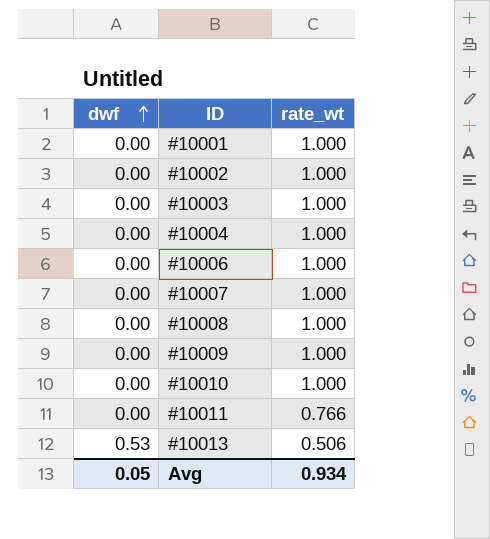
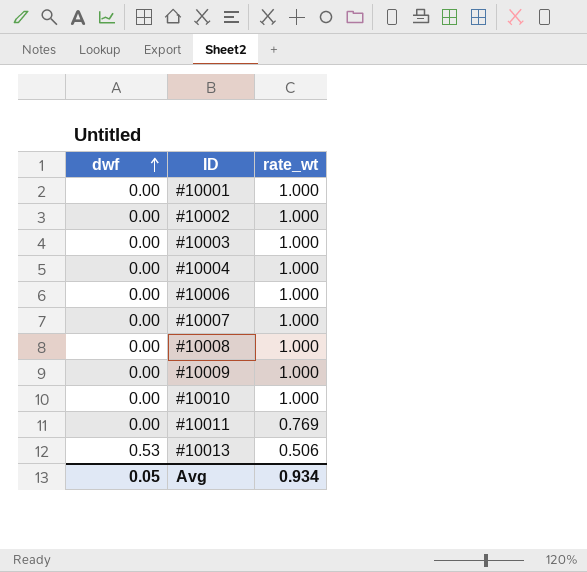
#10011 | rate_wt: 0.766 -> 0.769

